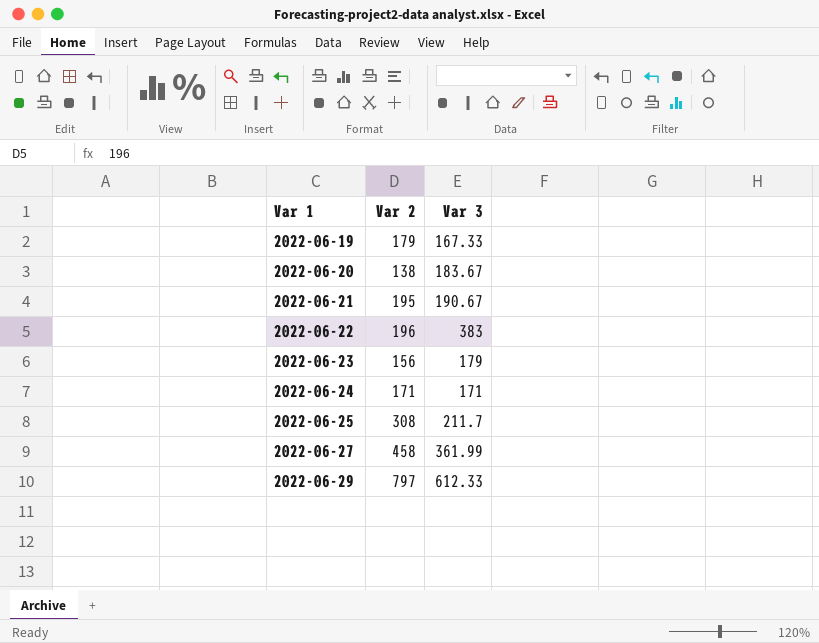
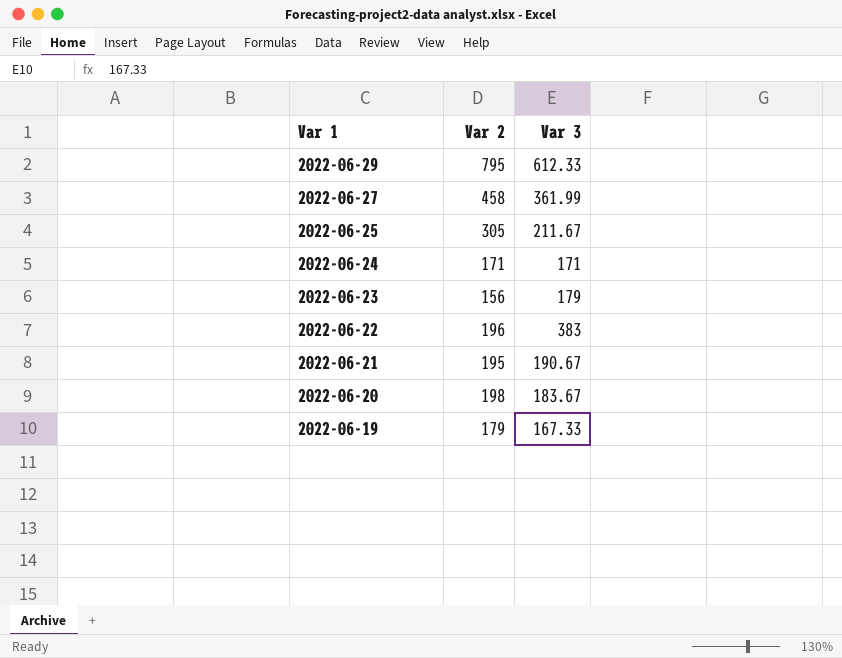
row order: Var 1 ascending -> Var 1 descending
2022-06-29 | Var 2: 797 -> 795
2022-06-25 | Var 2: 308 -> 305
2022-06-25 | Var 3: 211.7 -> 211.67
2022-06-20 | Var 2: 138 -> 198

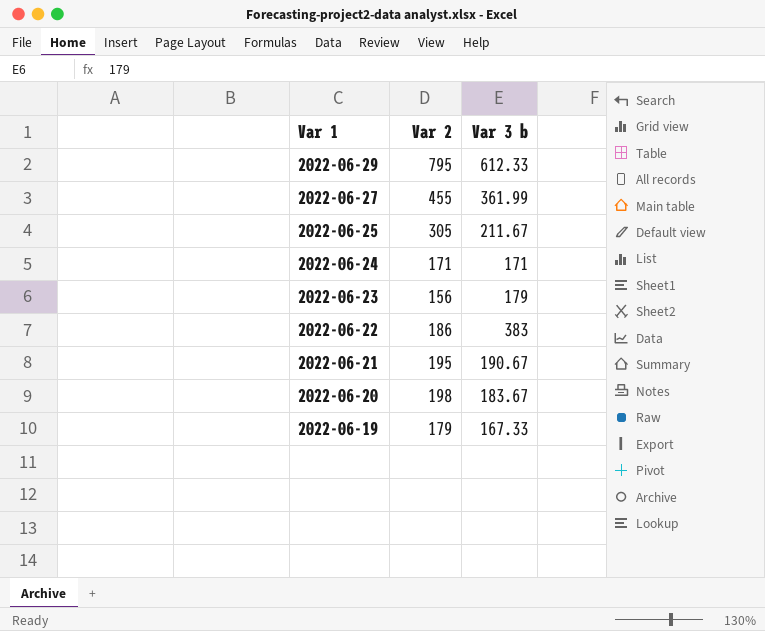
column name: Var 3 -> Var 3 b
2022-06-27 | Var 2: 458 -> 455
2022-06-22 | Var 2: 196 -> 186

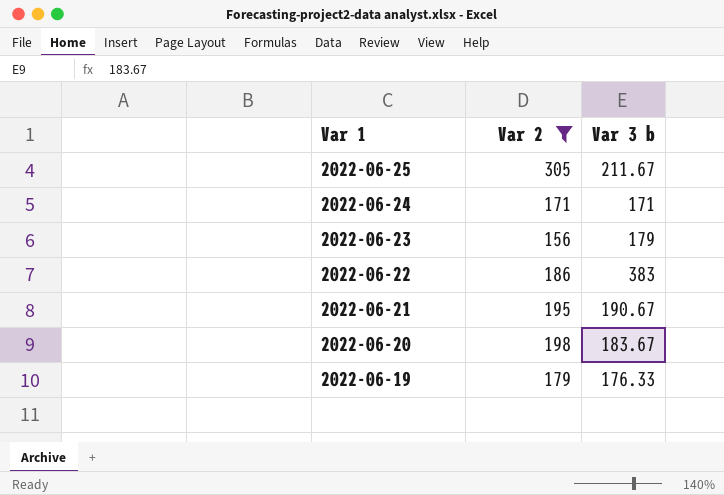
filter: none -> Var 2 <= 305
2022-06-19 | Var 3 b: 167.33 -> 176.33

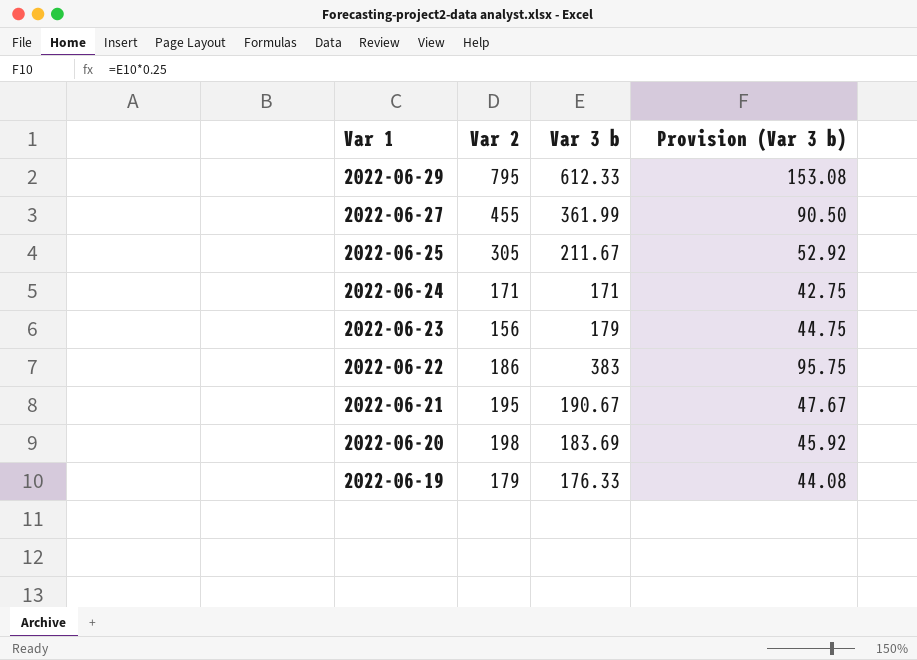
filter: Var 2 <= 305 -> none
column Provision (Var 3 b) | formula: none -> [Var 3 b] * 0.25
2022-06-20 | Var 3 b: 183.67 -> 183.69

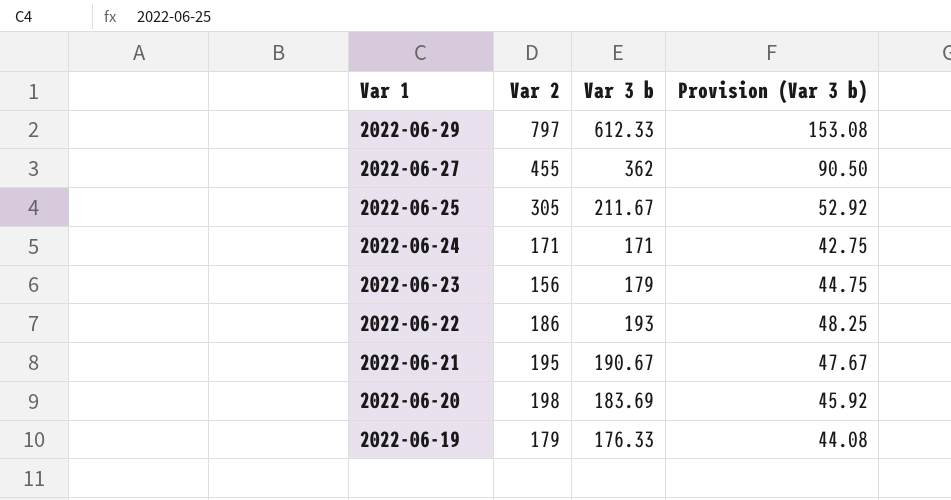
2022-06-29 | Var 2: 795 -> 797
2022-06-27 | Var 3 b: 361.99 -> 362
2022-06-22 | Var 3 b: 383 -> 193
2022-06-22 | Provision (Var 3 b): 95.75 -> 48.25

